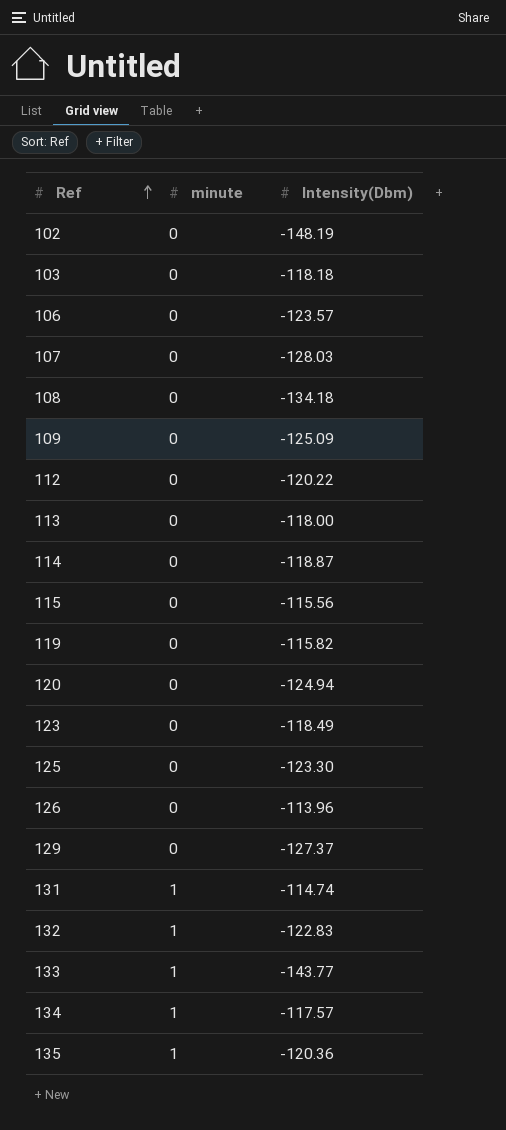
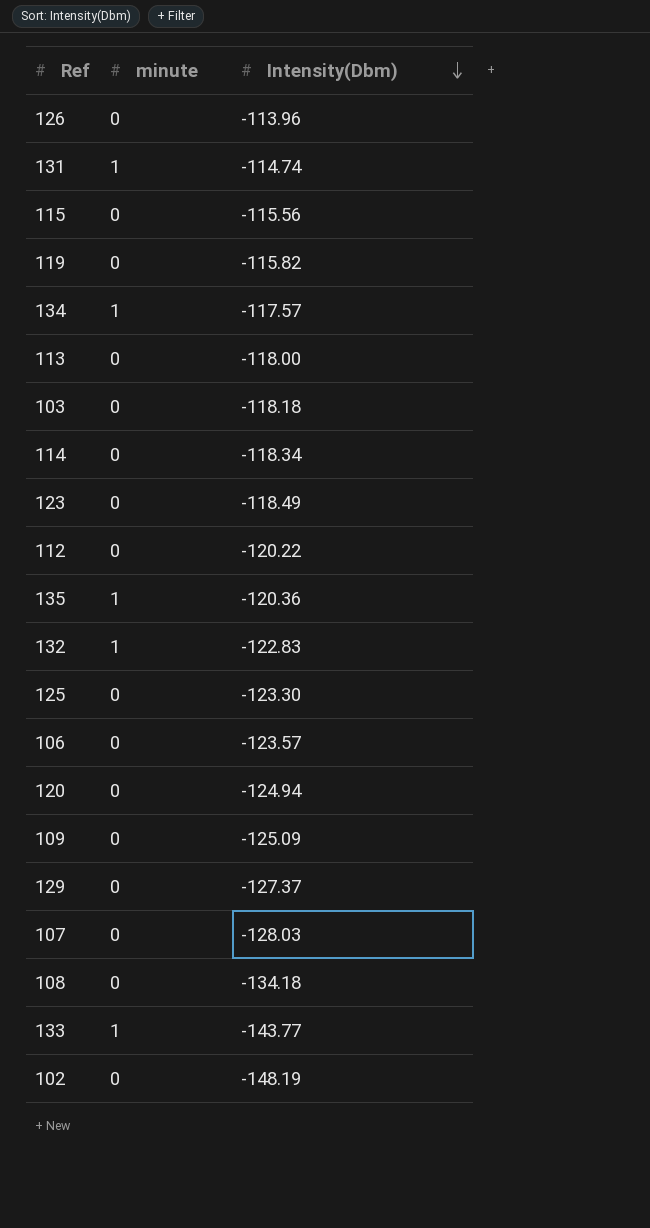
row order: Ref ascending -> Intensity(Dbm) descending
114 | Intensity(Dbm): -118.87 -> -118.34

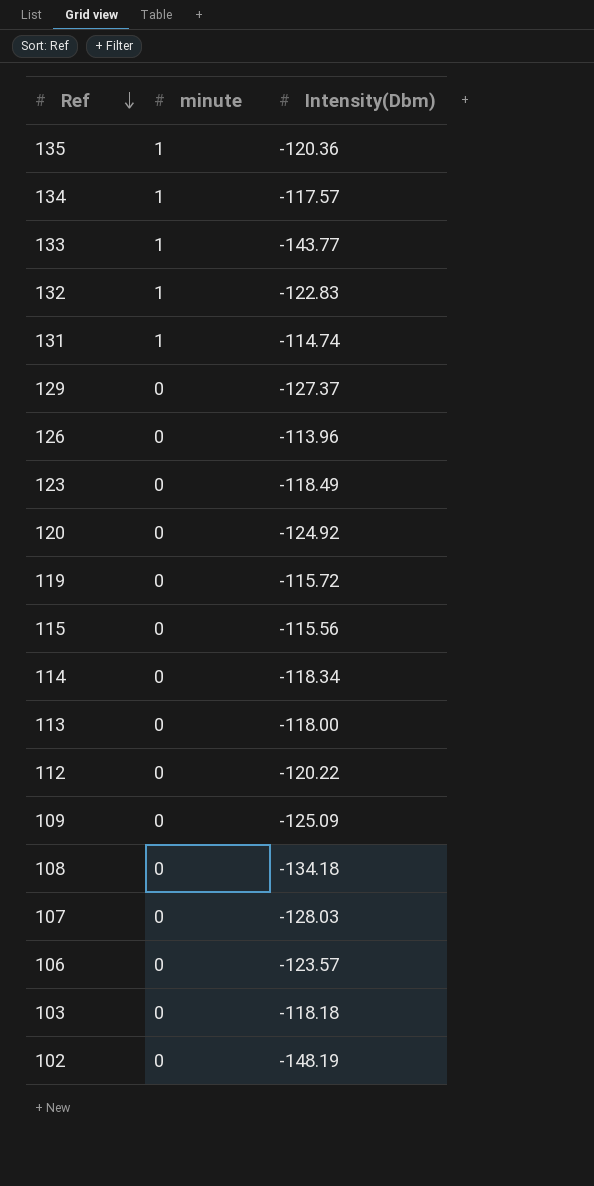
row order: Intensity(Dbm) descending -> Ref descending
row 125: 0 | -123.30 -> none
120 | Intensity(Dbm): -124.94 -> -124.92
119 | Intensity(Dbm): -115.82 -> -115.72

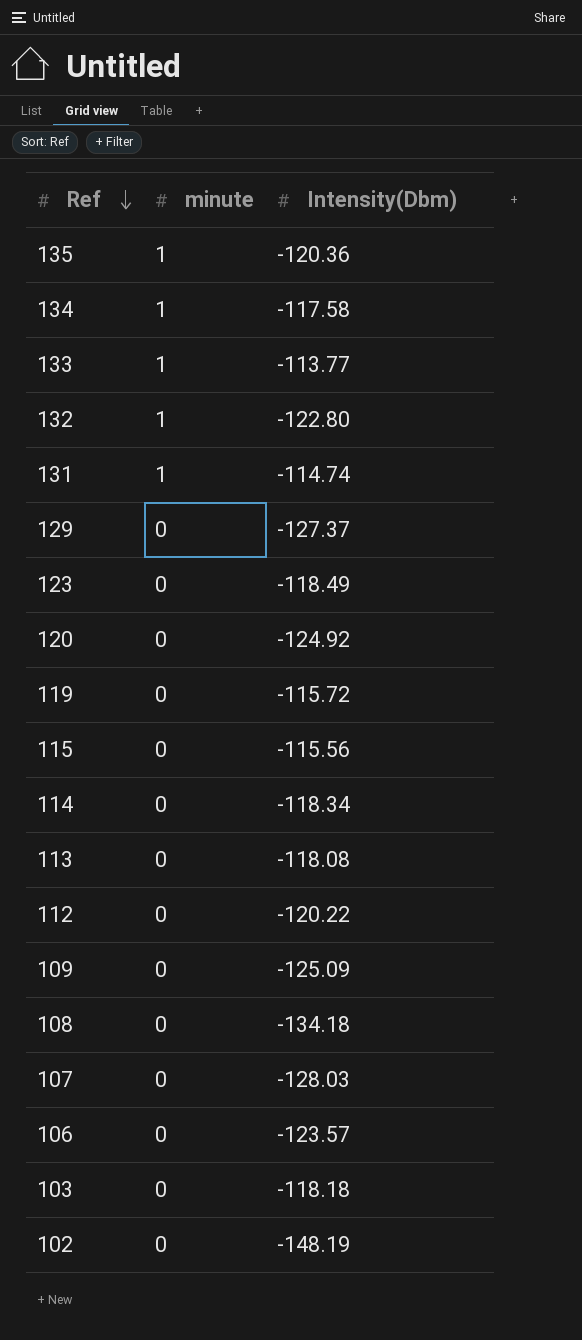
row 126: 0 | -113.96 -> none
134 | Intensity(Dbm): -117.57 -> -117.58
133 | Intensity(Dbm): -143.77 -> -113.77
132 | Intensity(Dbm): -122.83 -> -122.80
113 | Intensity(Dbm): -118.00 -> -118.08

